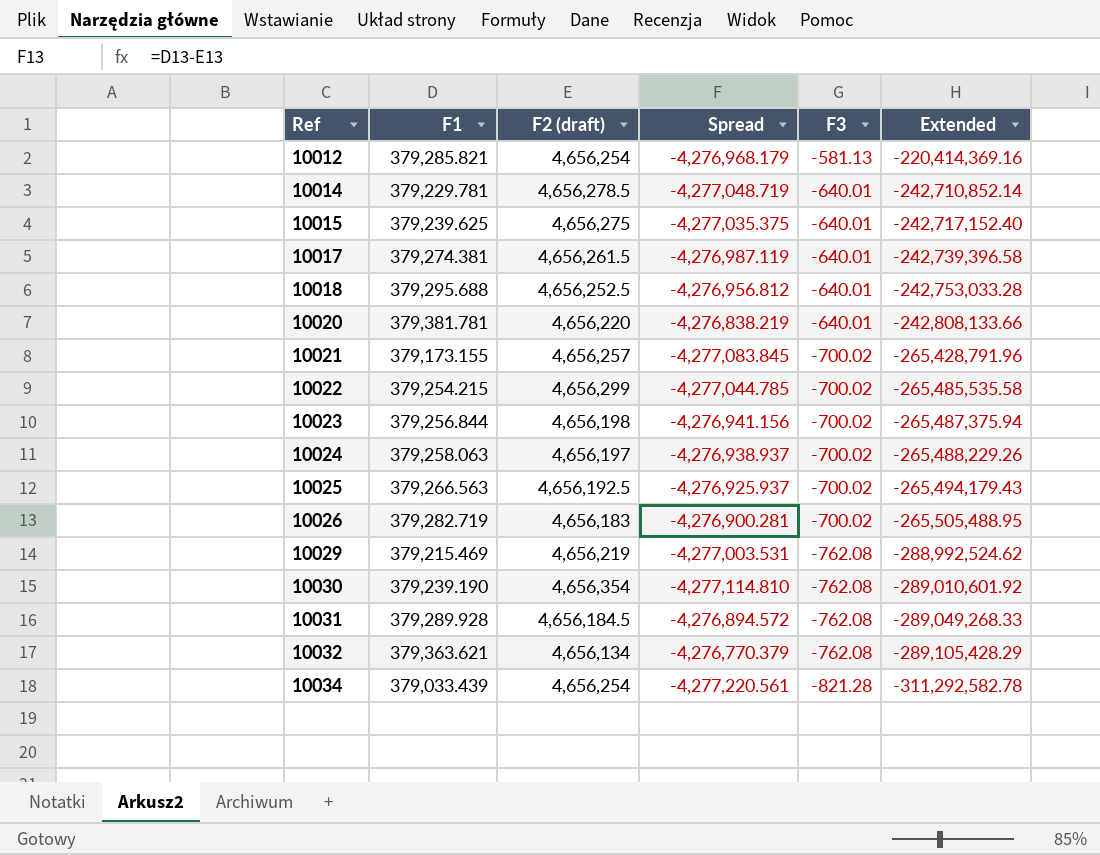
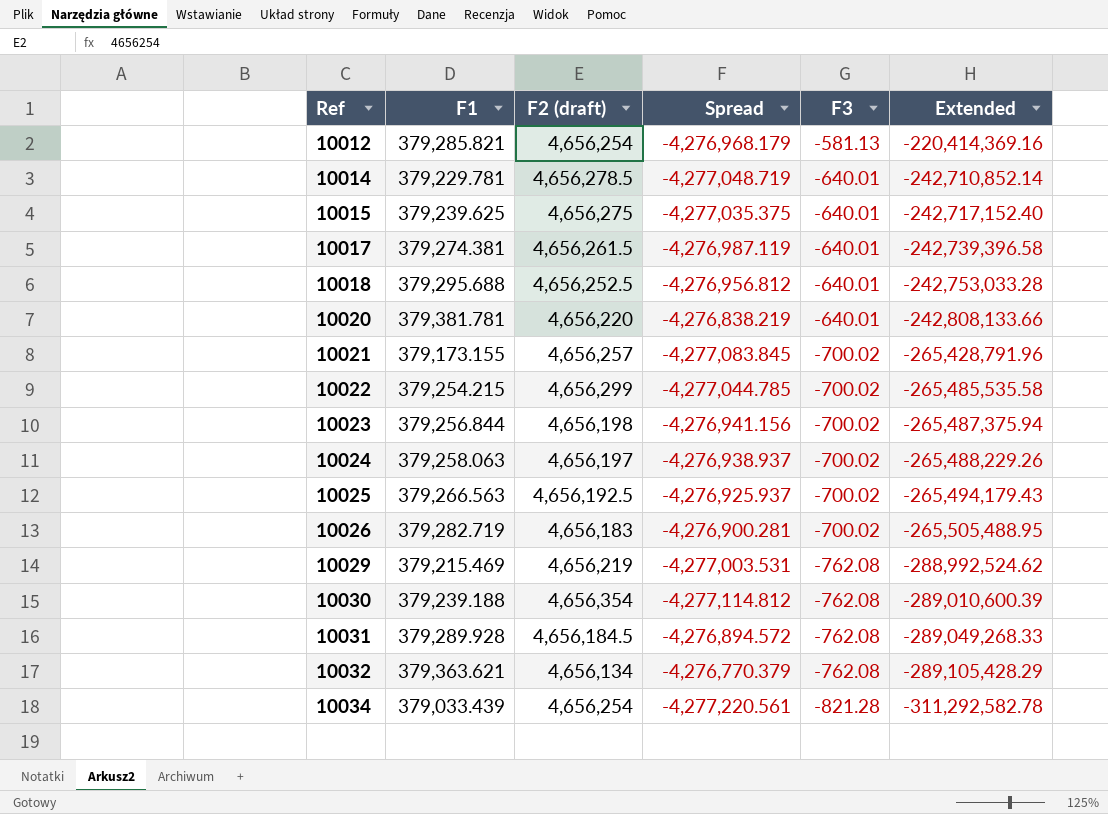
10030 | F1: 379,239.190 -> 379,239.188
10030 | Spread: -4,277,114.810 -> -4,277,114.812
10030 | Extended: -289,010,601.92 -> -289,010,600.39

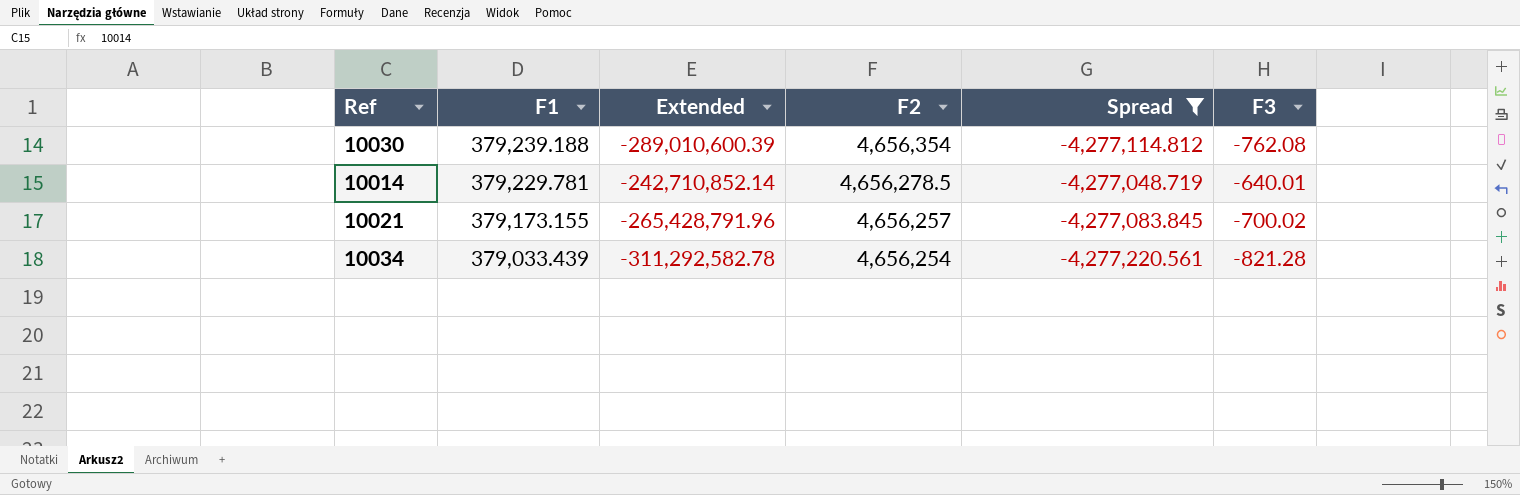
filter: none -> Spread <= -4,277,048.719
row order: Ref ascending -> F1 descending
column Extended | position: 6 -> 3
column name: F2 (draft) -> F2

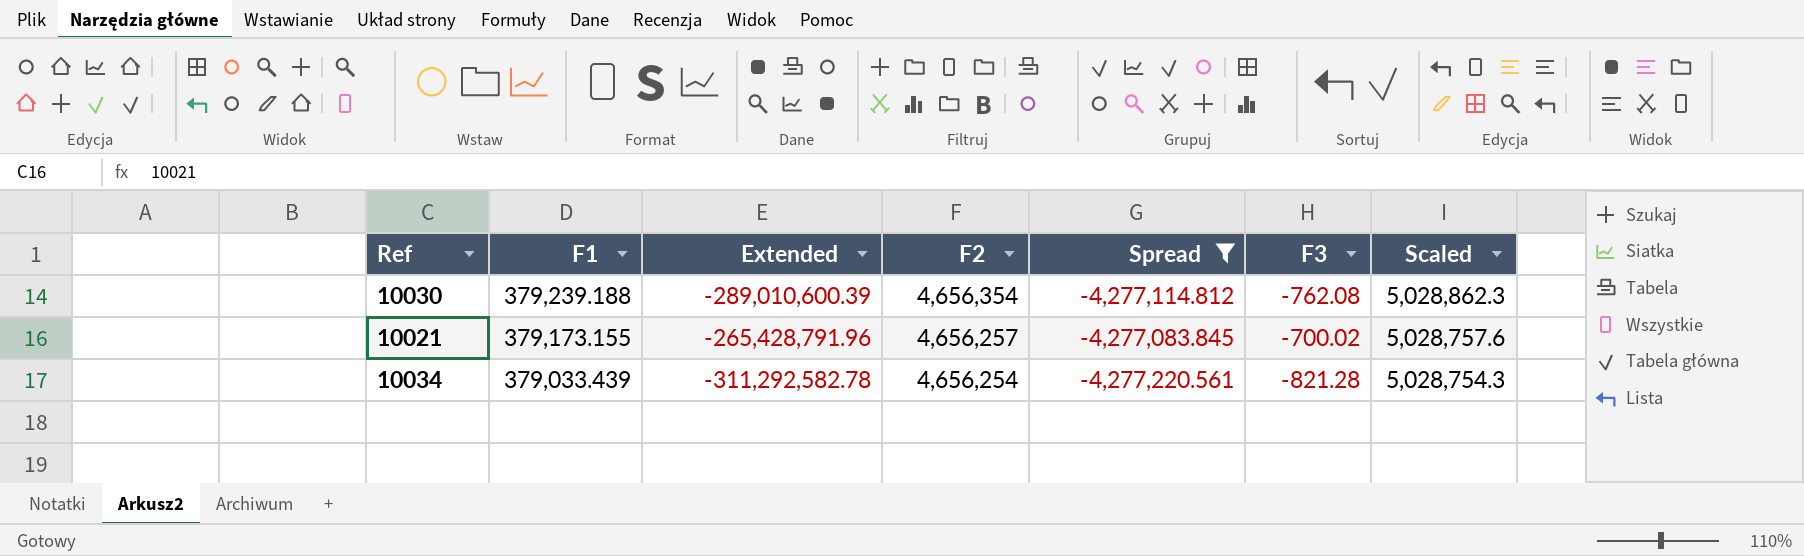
column Scaled | formula: none -> [F2] * 1.08
row 10014: 379,229.781 | -242,710,852.14 | 4,656,278.5 | -4,277,048.719 | -640.01 -> none

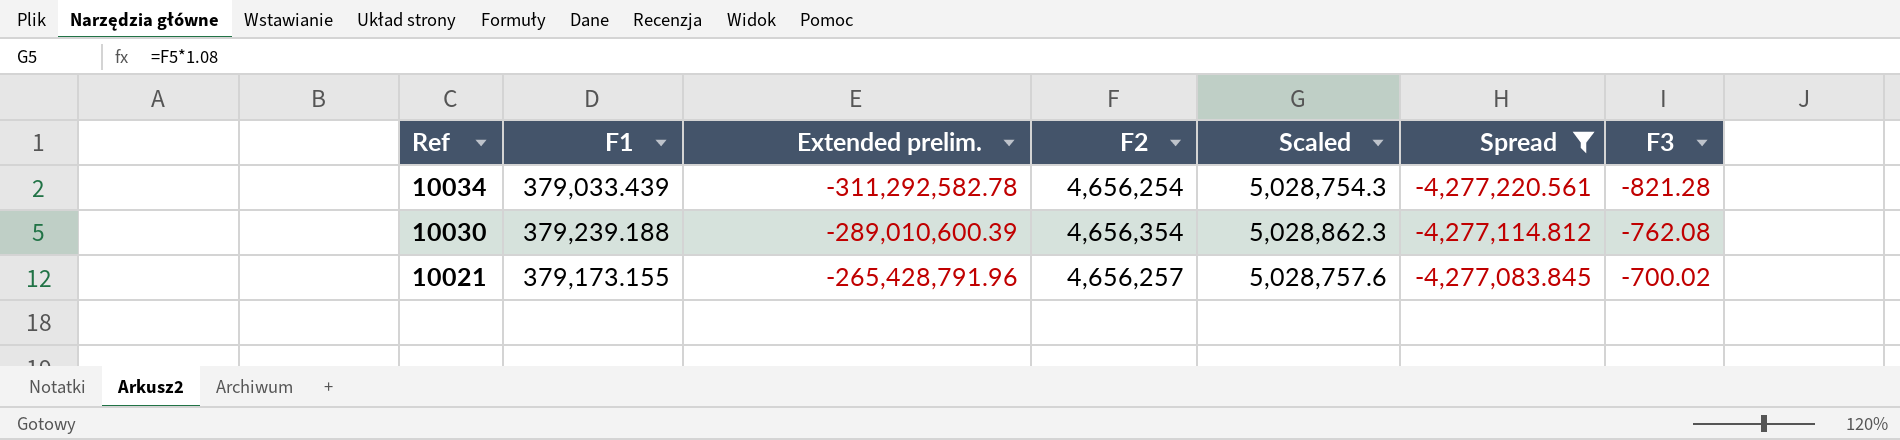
row order: F1 descending -> Ref descending
column name: Extended -> Extended prelim.
column Scaled | position: 7 -> 5

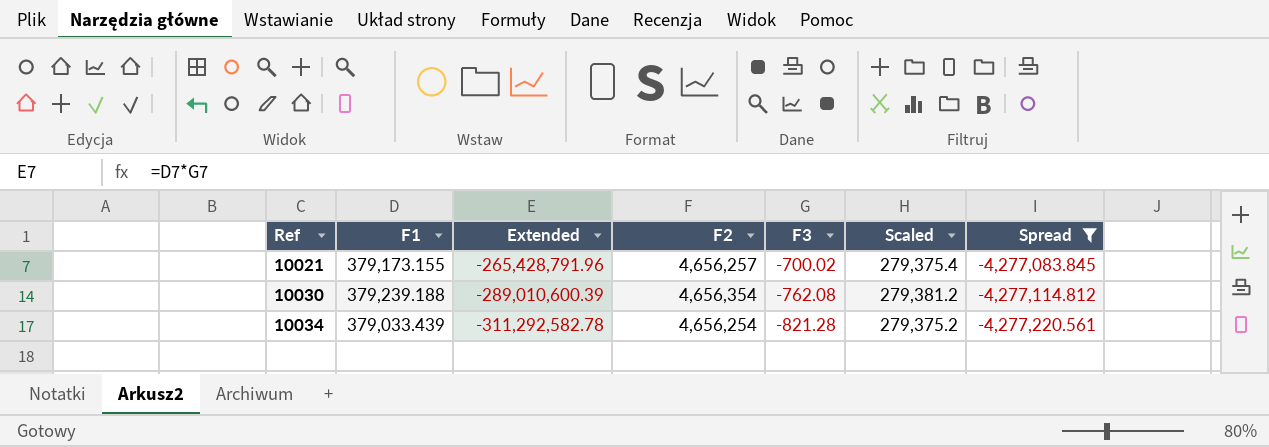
row order: Ref descending -> Ref ascending
column name: Extended prelim. -> Extended
column F3 | position: 7 -> 5
column Scaled | formula: [F2] * 1.08 -> [F2] * 0.06

